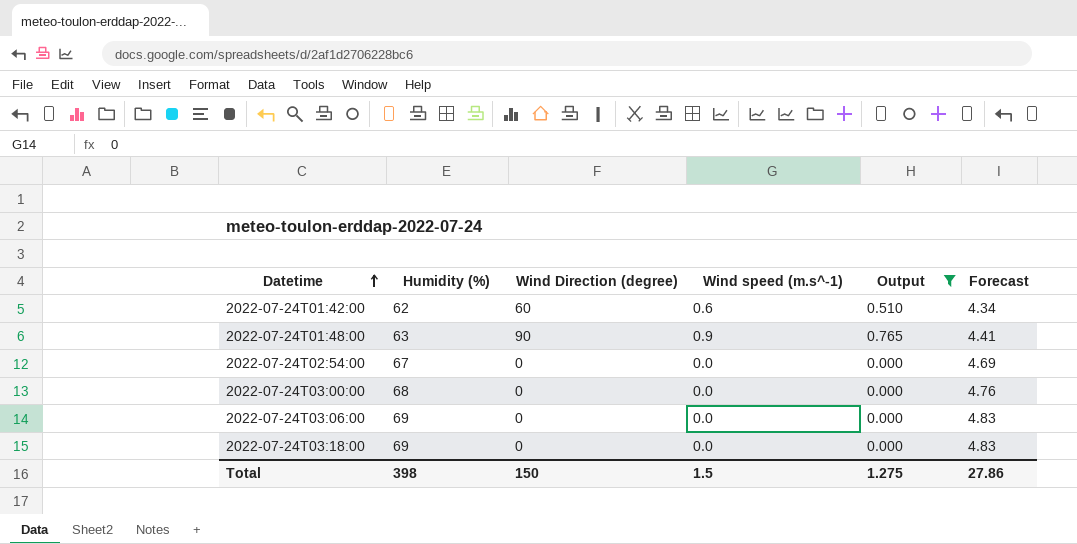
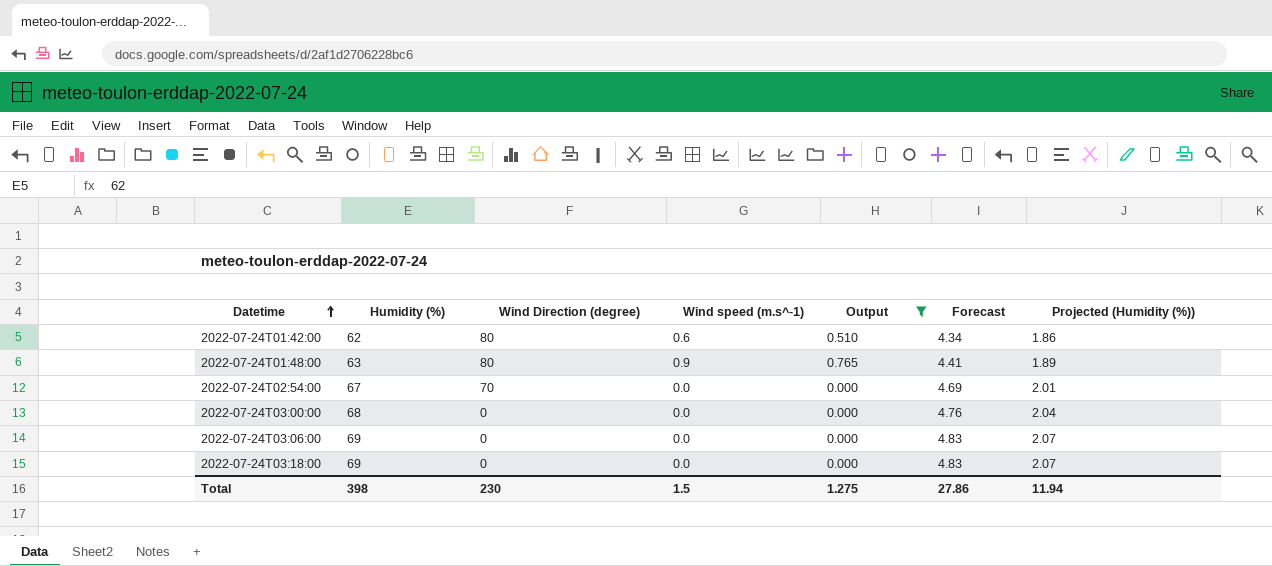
column Projected (Humidity (%)) | formula: none -> [Humidity (%)] * 0.03
2022-07-24T01:42:00 | Wind Direction (degree): 60 -> 80
2022-07-24T01:48:00 | Wind Direction (degree): 90 -> 80
2022-07-24T02:54:00 | Wind Direction (degree): 0 -> 70
Total | Wind Direction (degree): 150 -> 230

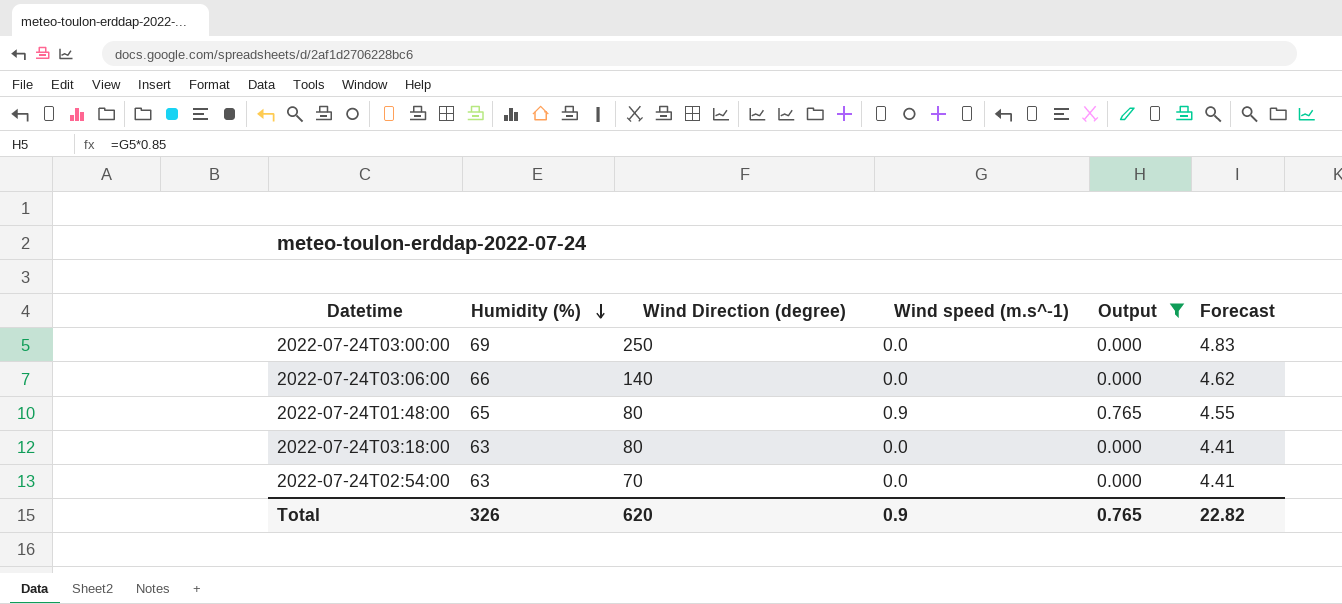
row order: Datetime ascending -> Humidity (%) descending
column Projected (Humidity (%)) | formula: [Humidity (%)] * 0.03 -> none
row 2022-07-24T01:42:00: 62 | 80 | 0.6 | 0.510 | 4.34 | 1.86 -> none
2022-07-24T03:00:00 | Humidity (%): 68 -> 69
2022-07-24T03:00:00 | Wind Direction (degree): 0 -> 250
2022-07-24T03:00:00 | Forecast: 4.76 -> 4.83
2022-07-24T03:06:00 | Humidity (%): 69 -> 66
2022-07-24T03:06:00 | Wind Direction (degree): 0 -> 140
2022-07-24T03:06:00 | Forecast: 4.83 -> 4.62
2022-07-24T01:48:00 | Humidity (%): 63 -> 65
2022-07-24T01:48:00 | Forecast: 4.41 -> 4.55
2022-07-24T03:18:00 | Humidity (%): 69 -> 63
2022-07-24T03:18:00 | Wind Direction (degree): 0 -> 80
2022-07-24T03:18:00 | Forecast: 4.83 -> 4.41
2022-07-24T02:54:00 | Humidity (%): 67 -> 63
2022-07-24T02:54:00 | Forecast: 4.69 -> 4.41
Total | Humidity (%): 398 -> 326
Total | Wind Direction (degree): 230 -> 620
Total | Wind speed (m.s^-1): 1.5 -> 0.9
Total | Output: 1.275 -> 0.765
Total | Forecast: 27.86 -> 22.82

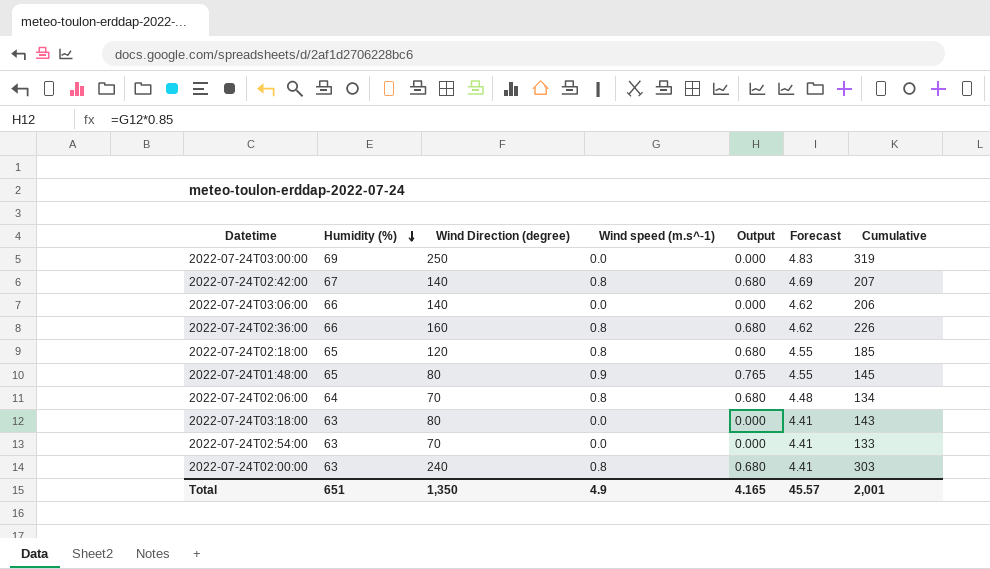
filter: Output != 0.680 -> none
column Cumulative | formula: none -> [Humidity (%)] + [Wind Direction (degree)]
Total | Humidity (%): 326 -> 651
Total | Wind Direction (degree): 620 -> 1,350
Total | Wind speed (m.s^-1): 0.9 -> 4.9
Total | Output: 0.765 -> 4.165
Total | Forecast: 22.82 -> 45.57

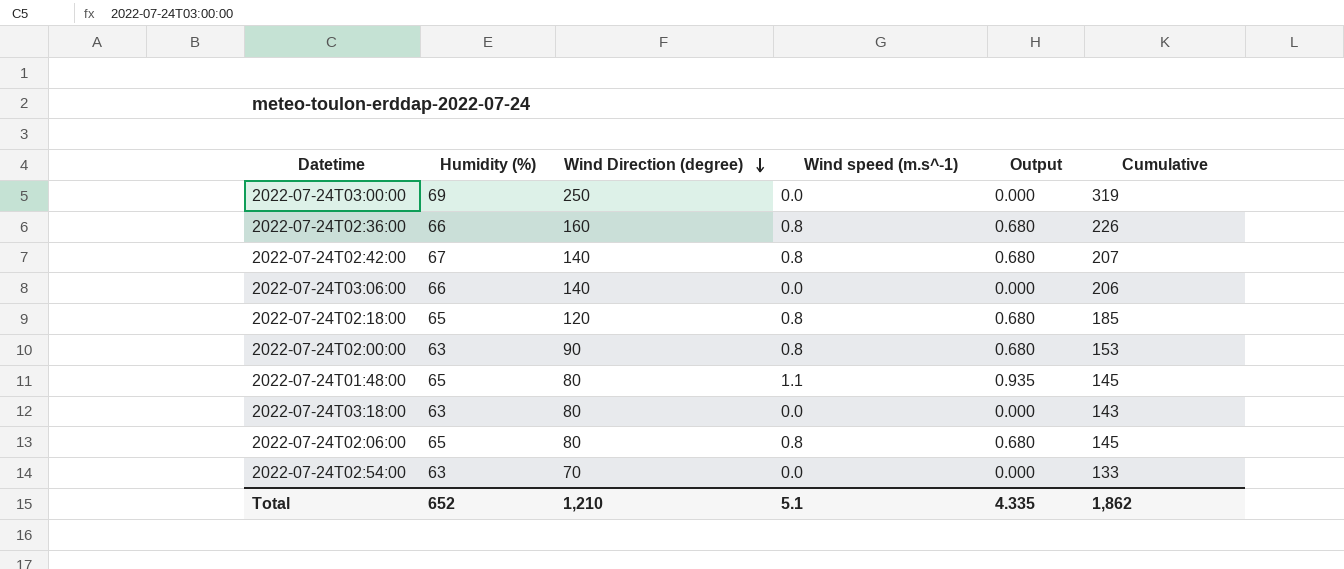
row order: Humidity (%) descending -> Wind Direction (degree) descending
column Forecast | formula: [Humidity (%)] * 0.07 -> none
2022-07-24T02:00:00 | Wind Direction (degree): 240 -> 90
2022-07-24T02:00:00 | Cumulative: 303 -> 153
2022-07-24T01:48:00 | Wind speed (m.s^-1): 0.9 -> 1.1
2022-07-24T01:48:00 | Output: 0.765 -> 0.935
2022-07-24T02:06:00 | Humidity (%): 64 -> 65
2022-07-24T02:06:00 | Wind Direction (degree): 70 -> 80
2022-07-24T02:06:00 | Cumulative: 134 -> 145
Total | Humidity (%): 651 -> 652
Total | Wind Direction (degree): 1,350 -> 1,210
Total | Wind speed (m.s^-1): 4.9 -> 5.1
Total | Output: 4.165 -> 4.335
Total | Cumulative: 2,001 -> 1,862

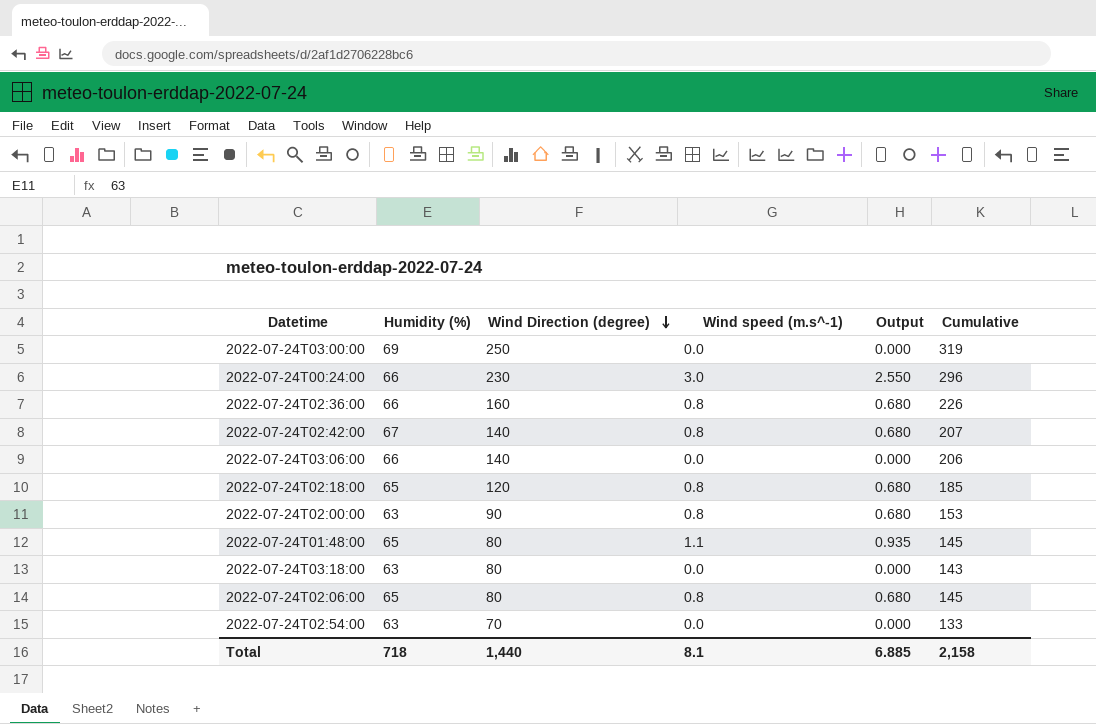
row 2022-07-24T00:24:00: none -> 66 | 230 | 3.0 | 2.550 | 296
Total | Humidity (%): 652 -> 718
Total | Wind Direction (degree): 1,210 -> 1,440
Total | Wind speed (m.s^-1): 5.1 -> 8.1
Total | Output: 4.335 -> 6.885
Total | Cumulative: 1,862 -> 2,158

